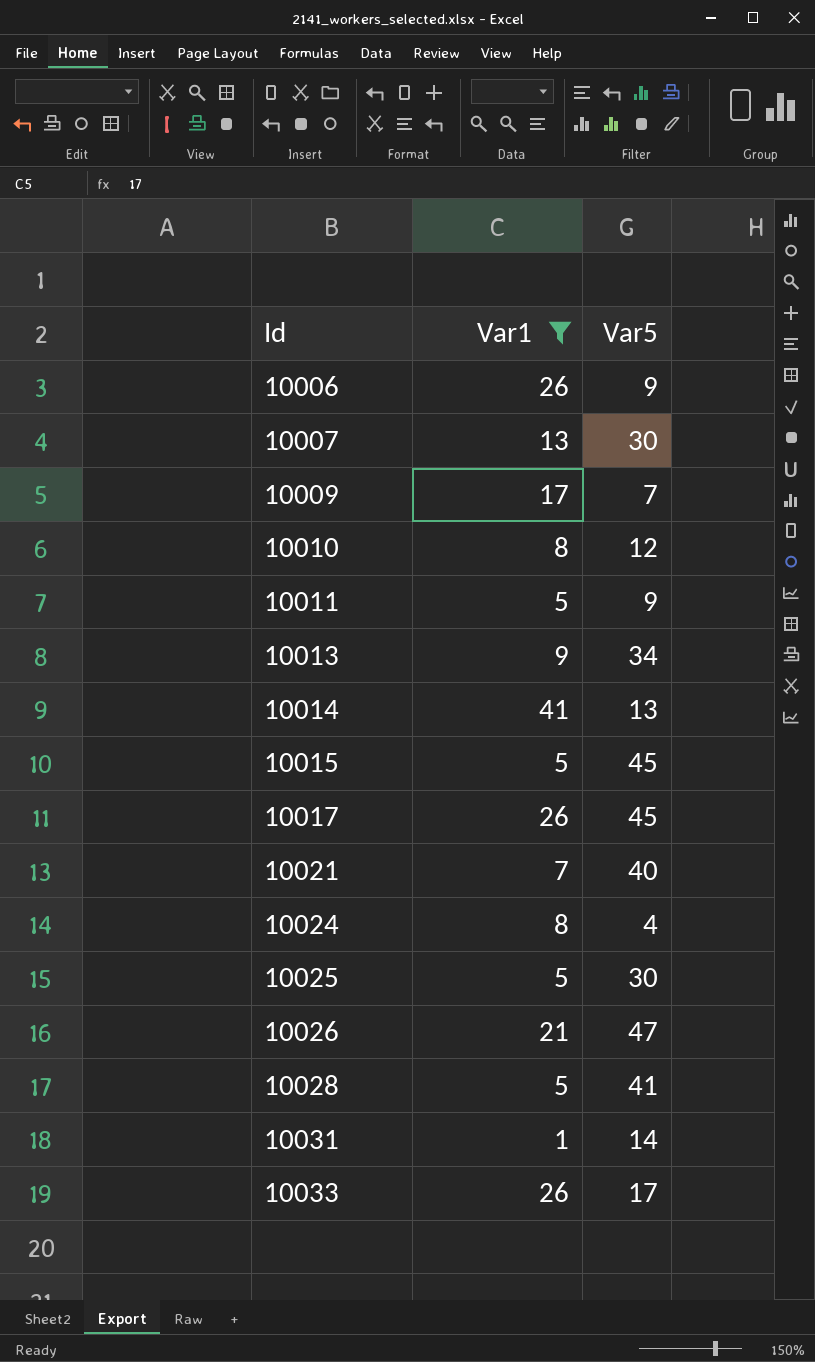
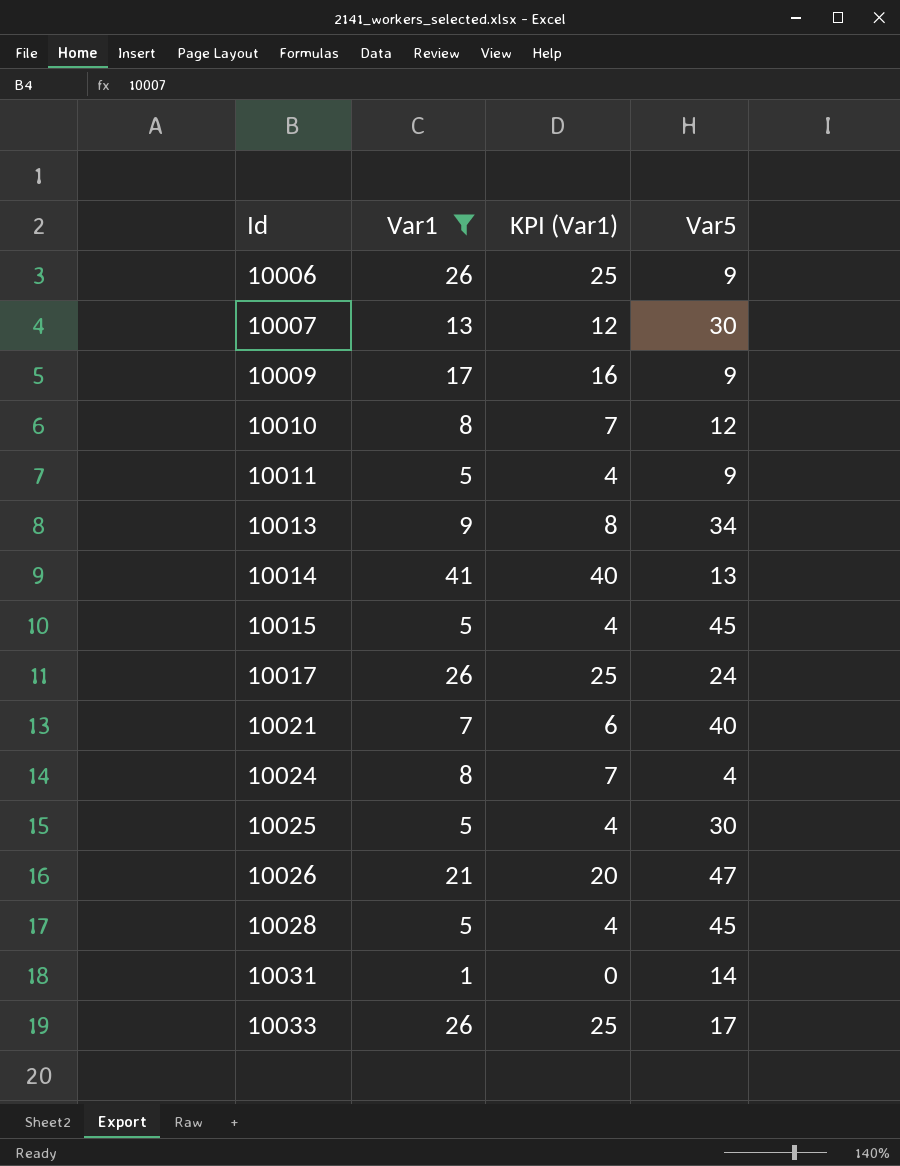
column KPI (Var1) | formula: none -> [Var1] - 1
10009 | Var5: 7 -> 9
10017 | Var5: 45 -> 24
10028 | Var5: 41 -> 45

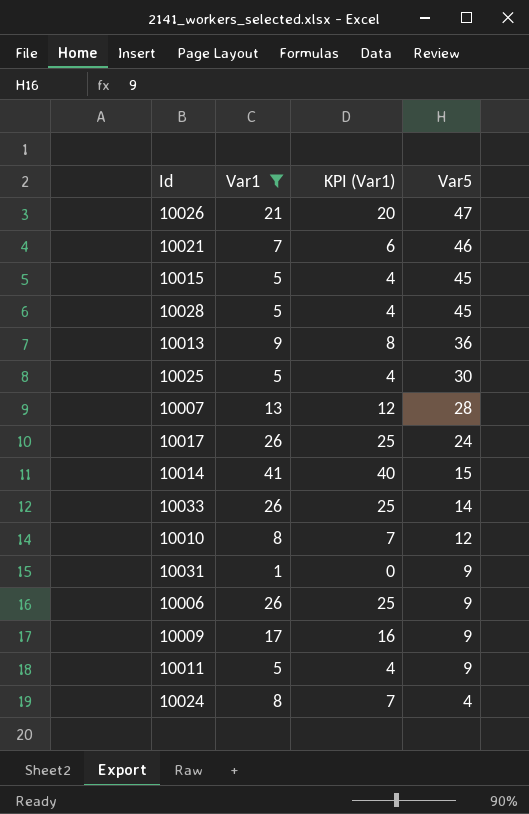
row order: Id ascending -> Var5 descending
10021 | Var5: 40 -> 46
10013 | Var5: 34 -> 36
10007 | Var5: 30 -> 28
10014 | Var5: 13 -> 15
10033 | Var5: 17 -> 14
10031 | Var5: 14 -> 9

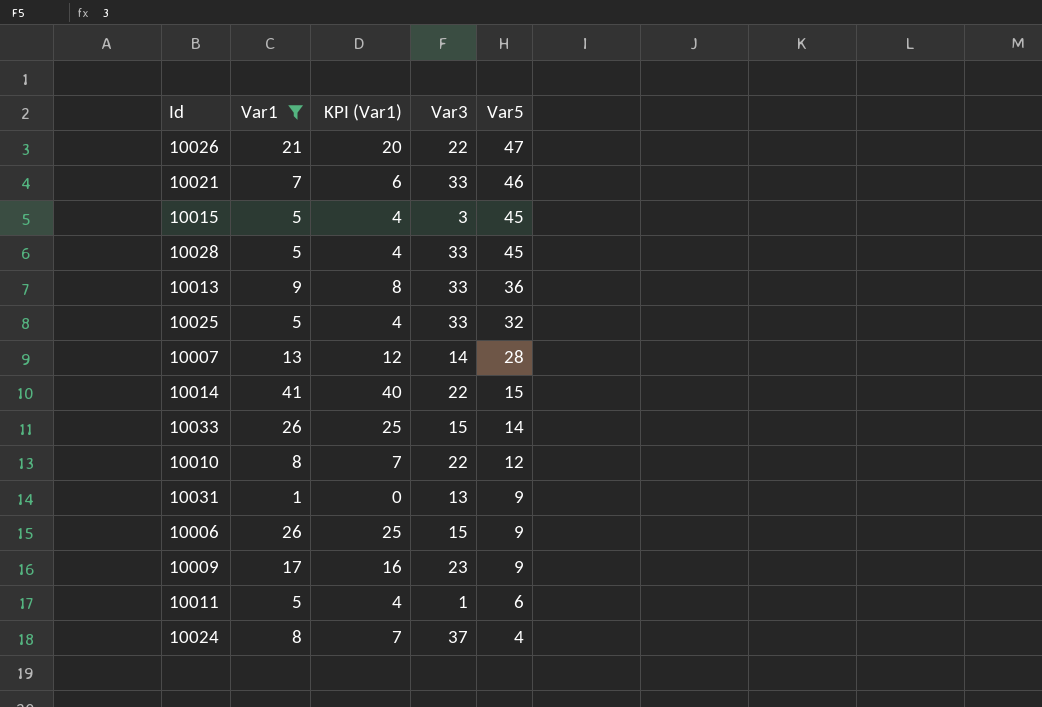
column Var3 | position: none -> 4
row 10017: 26 | 25 | 24 -> none
10025 | Var5: 30 -> 32
10011 | Var5: 9 -> 6

